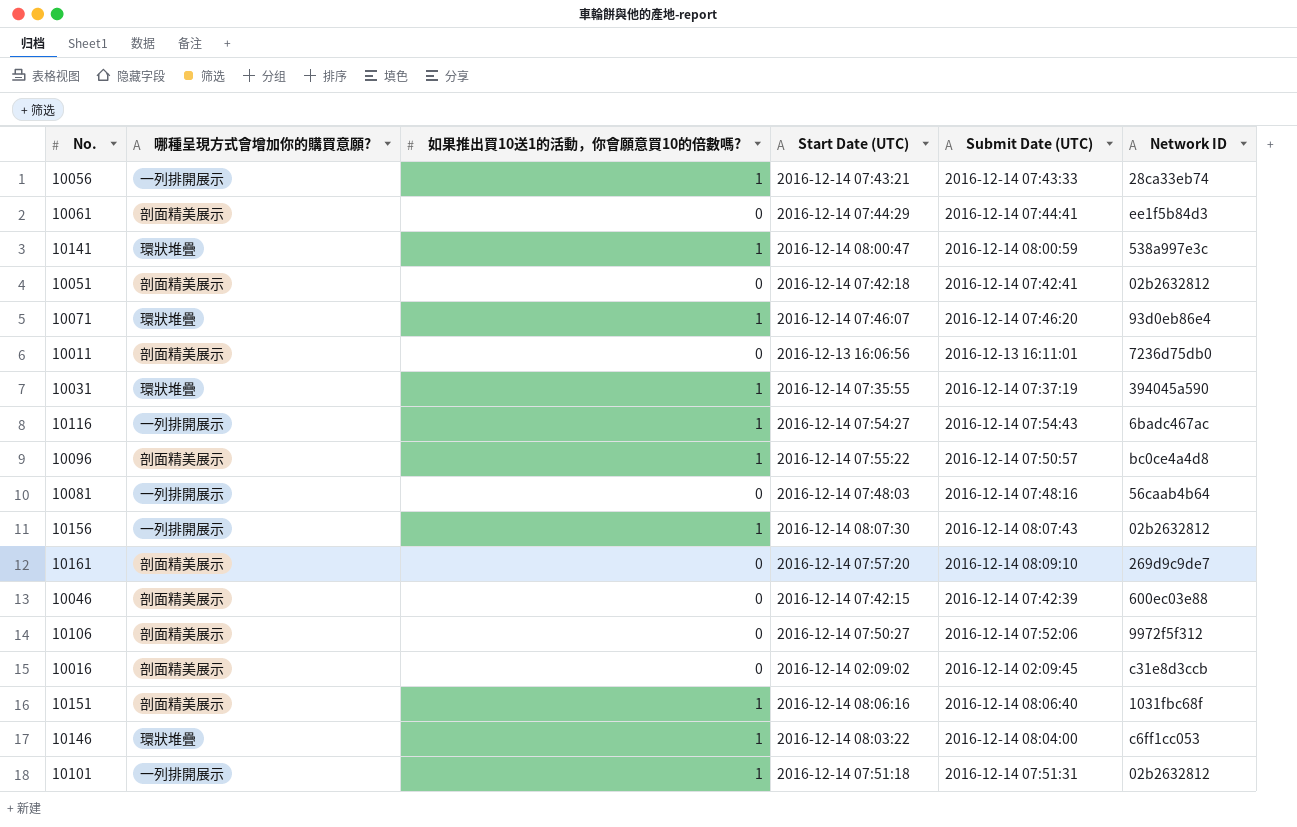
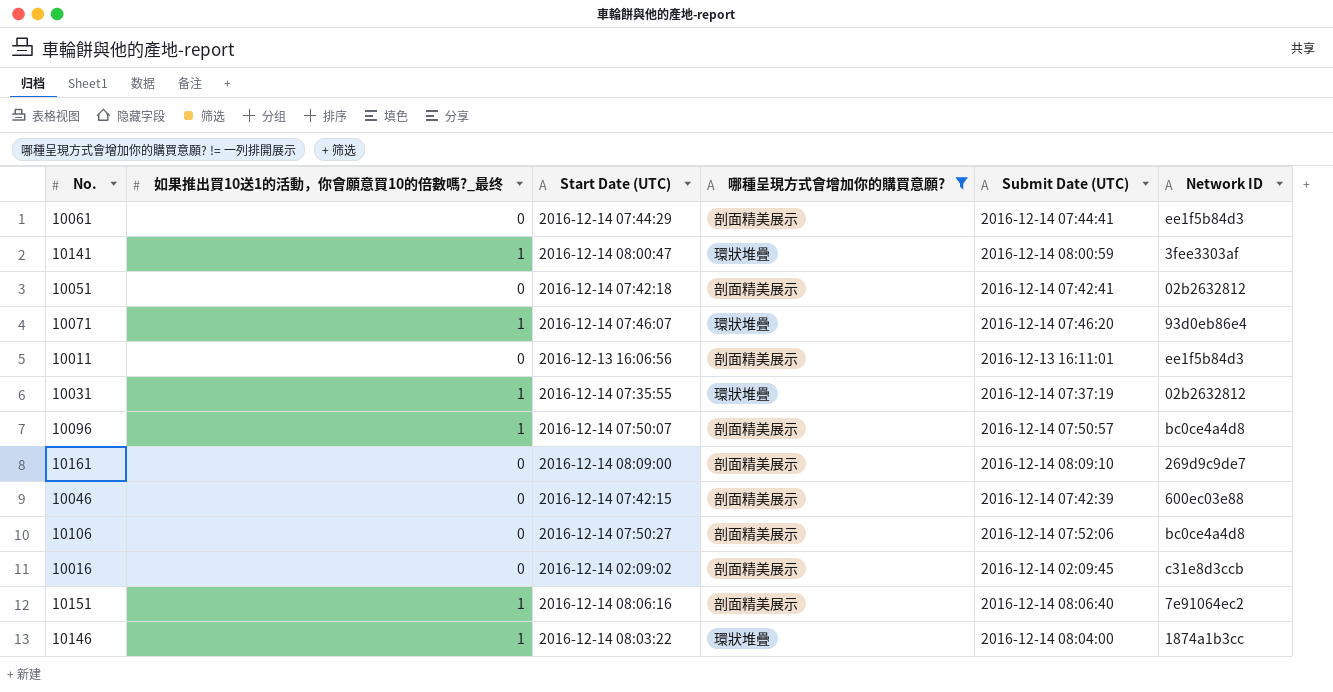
filter: none -> 哪種呈現方式會增加你的購買意願? != 一列排開展示
column name: 如果推出買10送1的活動，你會願意買10的倍數嗎? -> 如果推出買10送1的活動，你會願意買10的倍數嗎?_最终
column 哪種呈現方式會增加你的購買意願? | position: 2 -> 4
10141 | Network ID: 538a997e3c -> 3fee3303af
10011 | Network ID: 7236d75db0 -> ee1f5b84d3
10031 | Network ID: 394045a590 -> 02b2632812
10096 | Start Date (UTC): 2016-12-14 07:55:22 -> 2016-12-14 07:50:07
10161 | Start Date (UTC): 2016-12-14 07:57:20 -> 2016-12-14 08:09:00
10106 | Network ID: 9972f5f312 -> bc0ce4a4d8
10151 | Network ID: 1031fbc68f -> 7e91064ec2
10146 | Network ID: c6ff1cc053 -> 1874a1b3cc

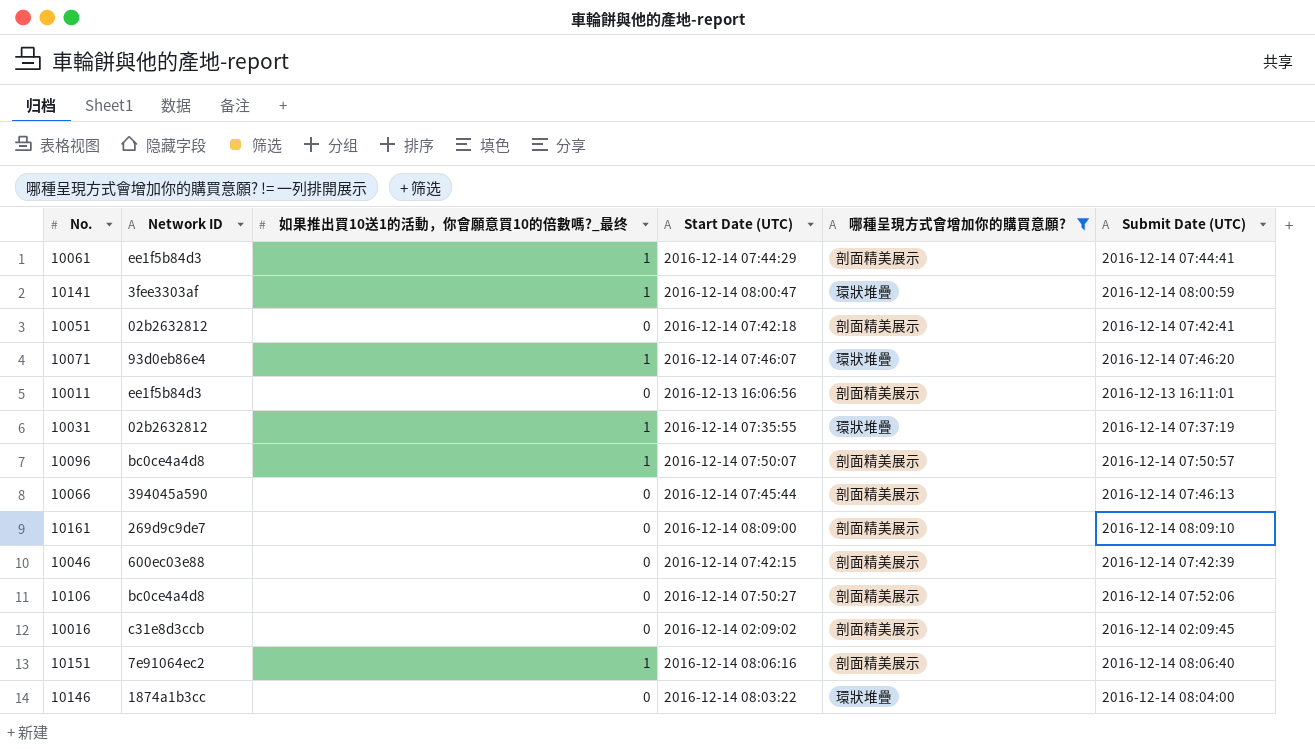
column Network ID | position: 6 -> 2
10061 | 如果推出買10送1的活動，你會願意買10的倍數嗎?_最终: 0 -> 1
row 10066: none -> 394045a590 | 0 | 2016-12-14 07:45:44 | 剖面精美展示 | 2016-12-14 07:46:13
10146 | 如果推出買10送1的活動，你會願意買10的倍數嗎?_最终: 1 -> 0

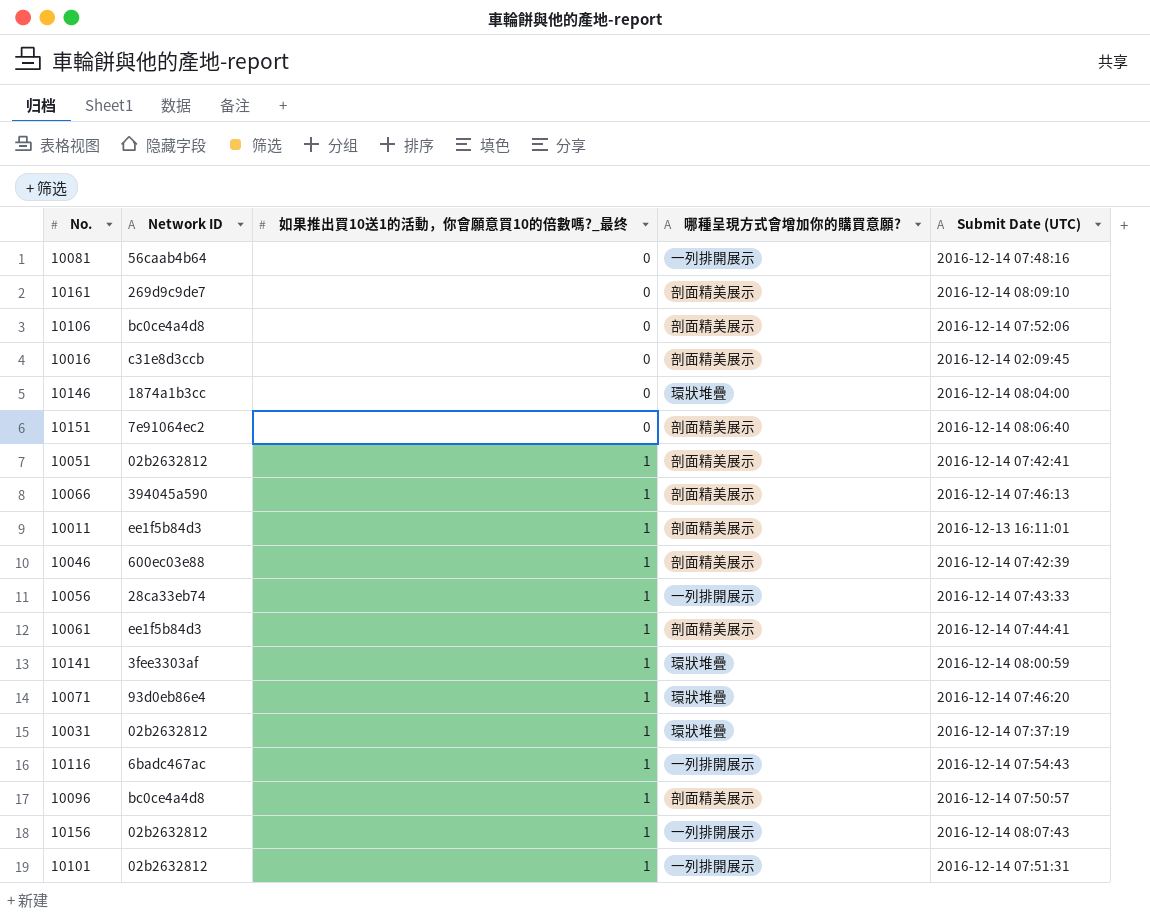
filter: 哪種呈現方式會增加你的購買意願? != 一列排開展示 -> none
row order: none -> 如果推出買10送1的活動，你會願意買10的倍數嗎?_最终 ascending
column Start Date (UTC) | position: 4 -> none
10151 | 如果推出買10送1的活動，你會願意買10的倍數嗎?_最终: 1 -> 0
10051 | 如果推出買10送1的活動，你會願意買10的倍數嗎?_最终: 0 -> 1
10066 | 如果推出買10送1的活動，你會願意買10的倍數嗎?_最终: 0 -> 1
10011 | 如果推出買10送1的活動，你會願意買10的倍數嗎?_最终: 0 -> 1
10046 | 如果推出買10送1的活動，你會願意買10的倍數嗎?_最终: 0 -> 1

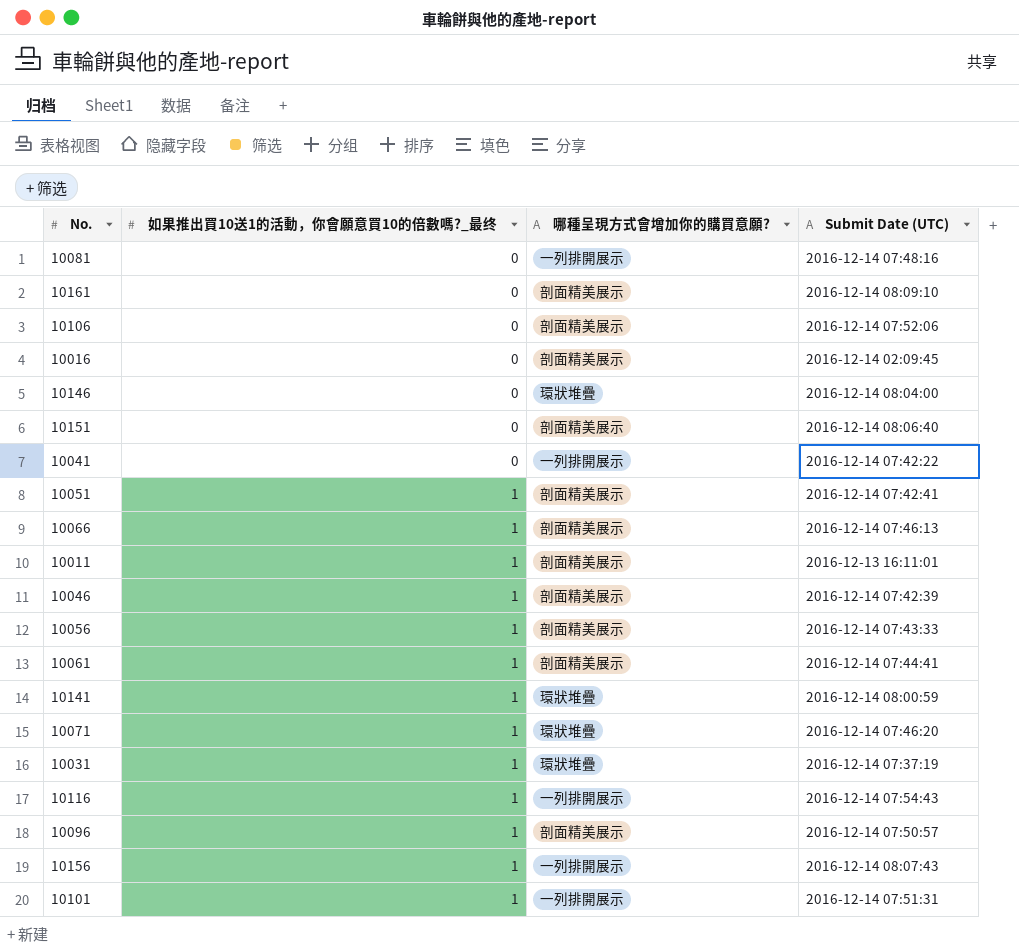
column Network ID | position: 2 -> none
row 10041: none -> 0 | 一列排開展示 | 2016-12-14 07:42:22
10056 | 哪種呈現方式會增加你的購買意願?: 一列排開展示 -> 剖面精美展示

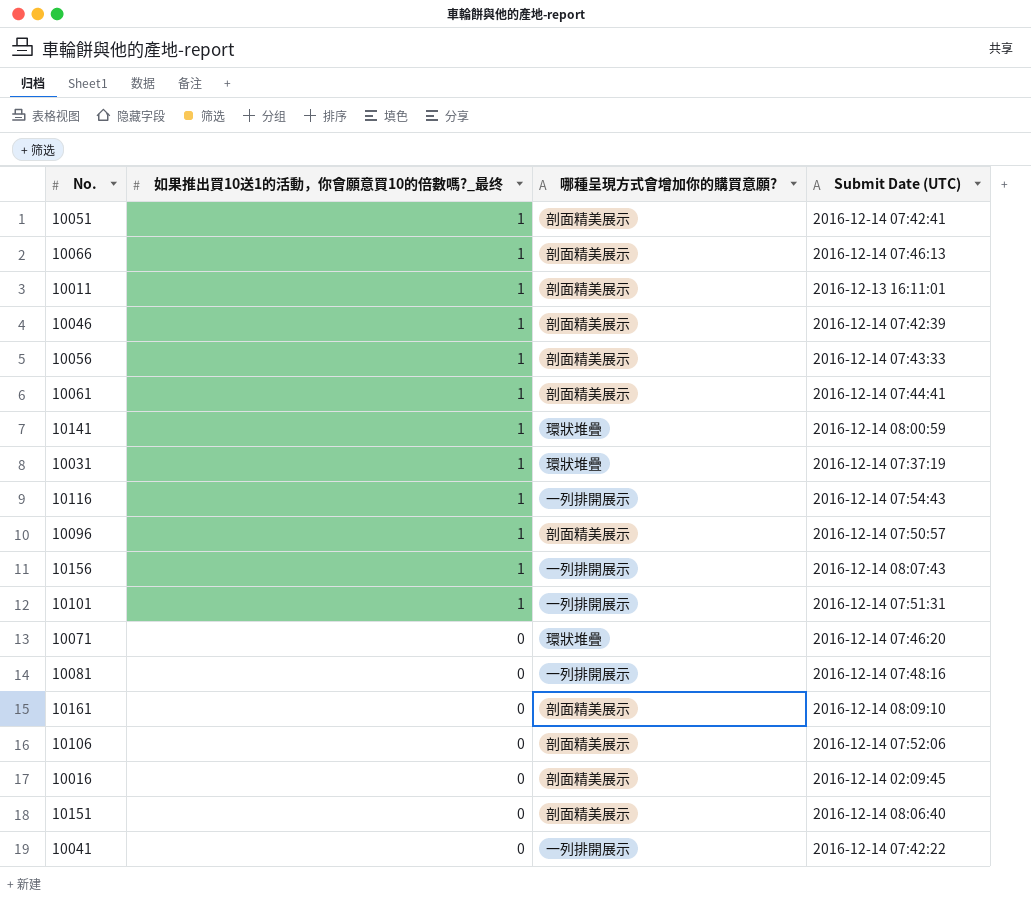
row order: 如果推出買10送1的活動，你會願意買10的倍數嗎?_最终 ascending -> 如果推出買10送1的活動，你會願意買10的倍數嗎?_最终 descending
row 10146: 0 | 環狀堆疊 | 2016-12-14 08:04:00 -> none
10071 | 如果推出買10送1的活動，你會願意買10的倍數嗎?_最终: 1 -> 0

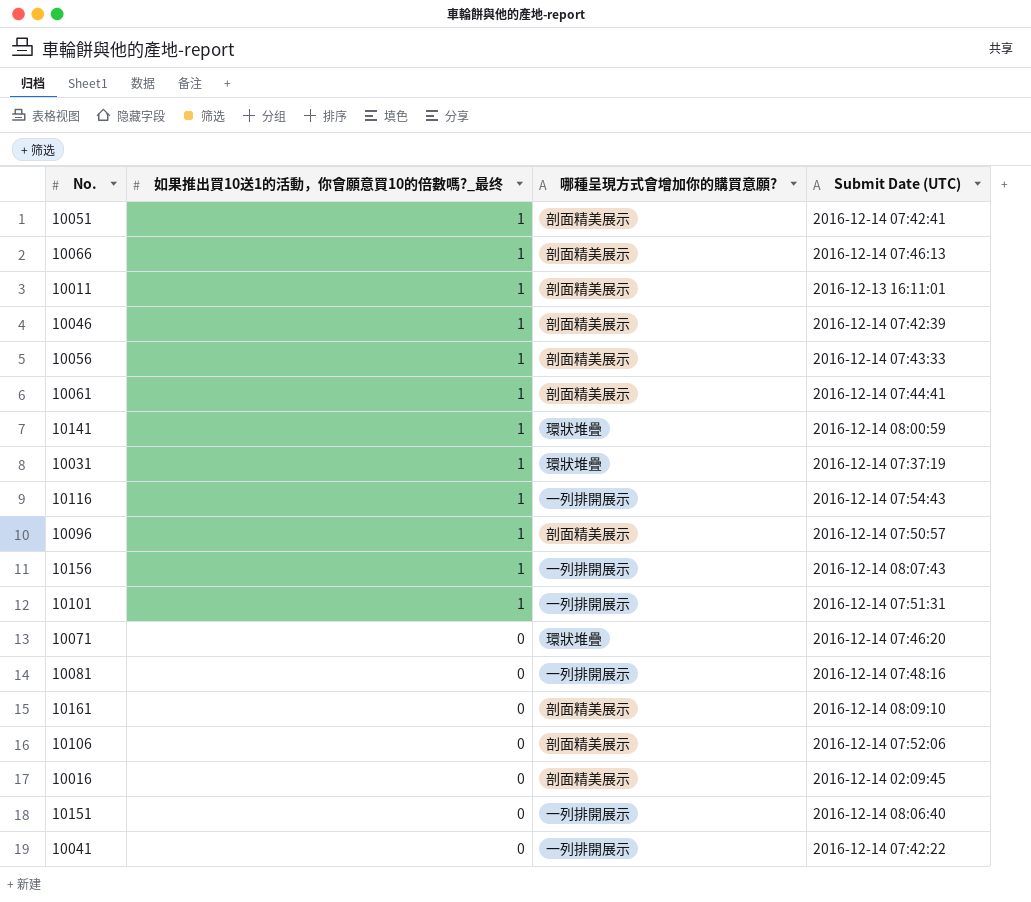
10151 | 哪種呈現方式會增加你的購買意願?: 剖面精美展示 -> 一列排開展示

